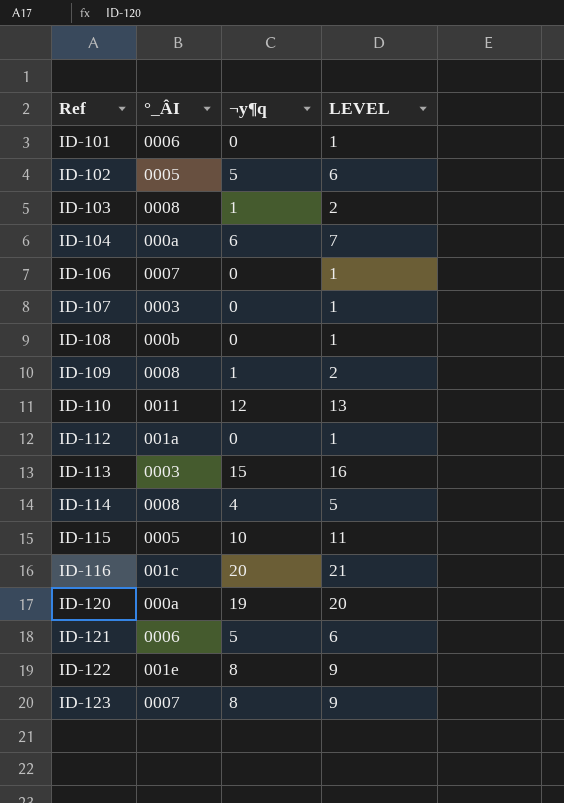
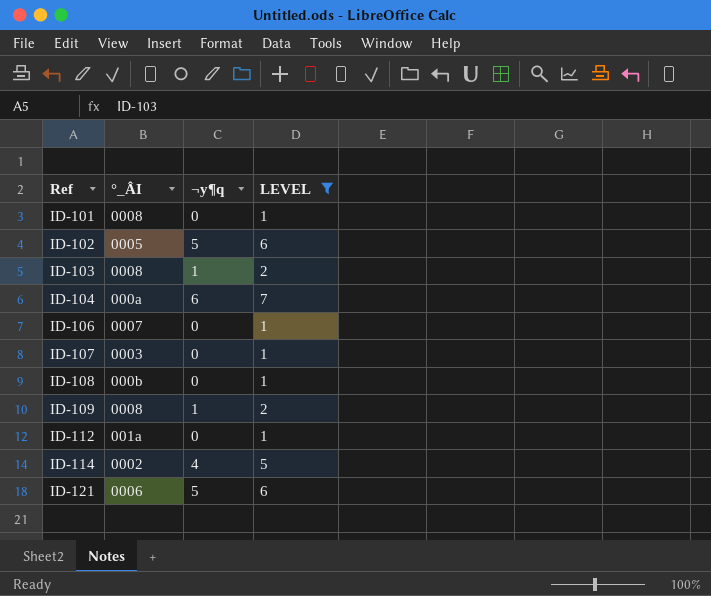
filter: none -> LEVEL <= 7
ID-101 | °_ÂI: 0006 -> 0008
ID-114 | °_ÂI: 0008 -> 0002

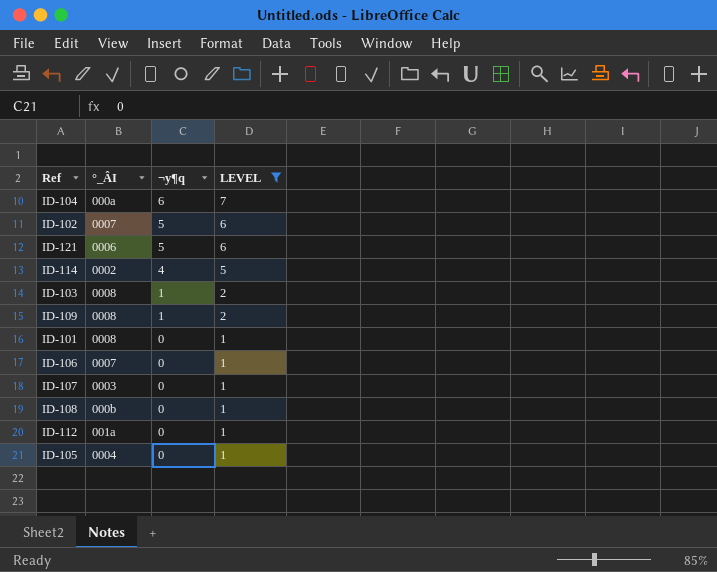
row order: Ref ascending -> ¬y¶q descending
ID-102 | °_ÂI: 0005 -> 0007
row ID-105: none -> 0004 | 0 | 1

